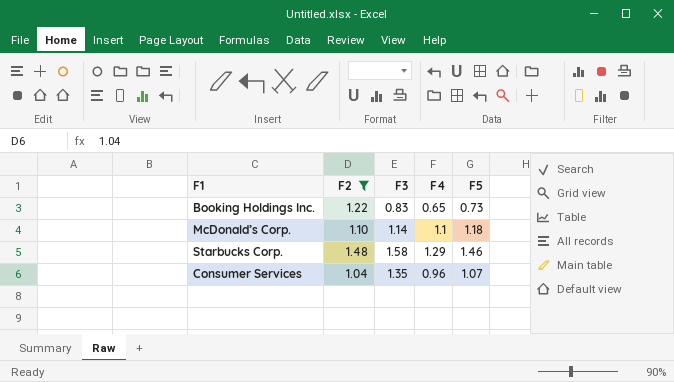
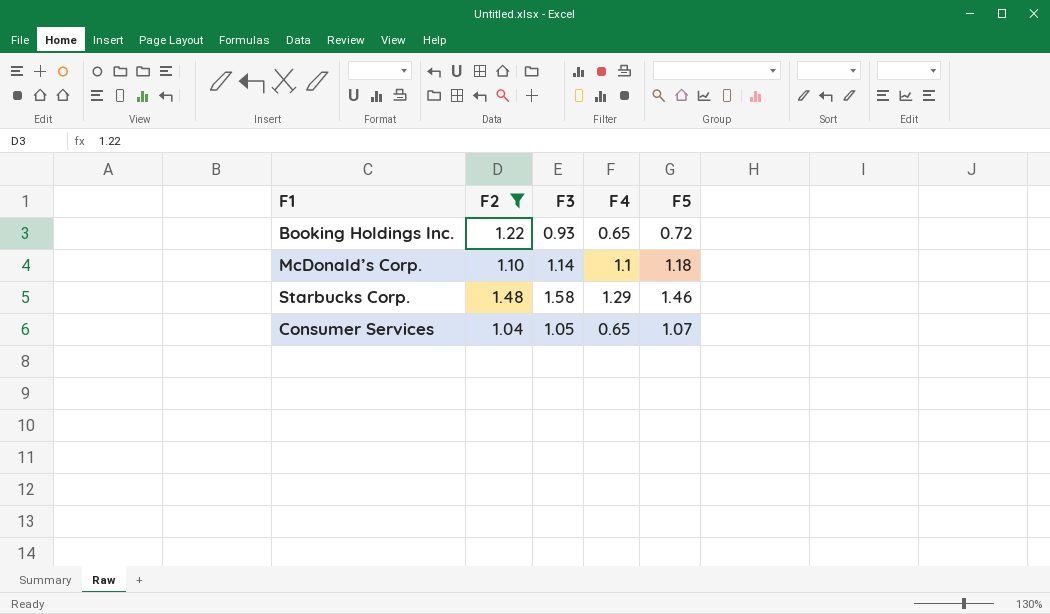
Booking Holdings Inc. | F3: 0.83 -> 0.93
Booking Holdings Inc. | F5: 0.73 -> 0.72
Consumer Services | F3: 1.35 -> 1.05
Consumer Services | F4: 0.96 -> 0.65

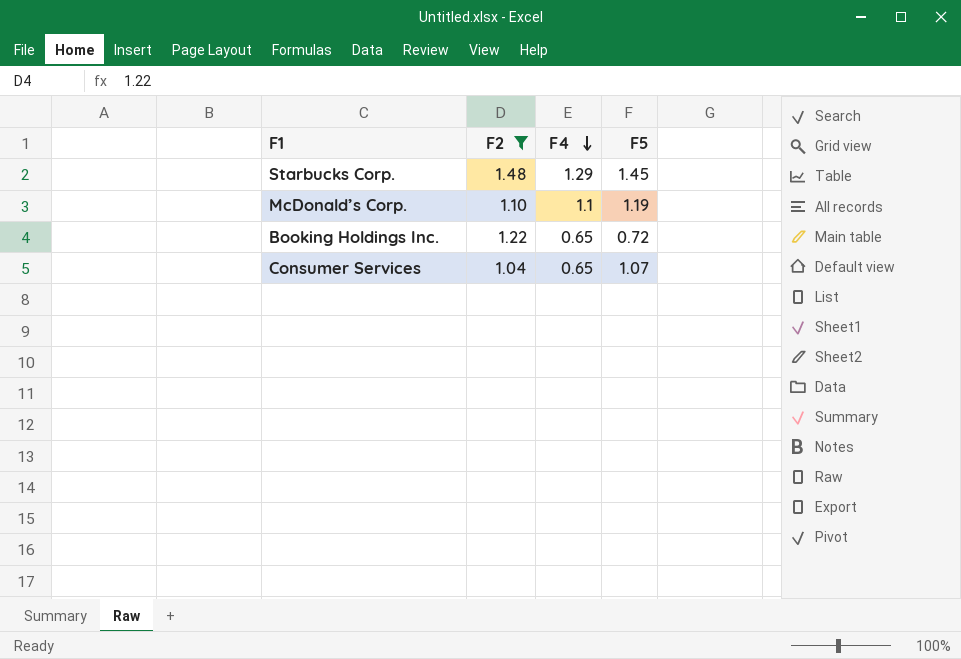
row order: none -> F4 descending
column F3 | position: 3 -> none
Starbucks Corp. | F5: 1.46 -> 1.45
McDonald’s Corp. | F5: 1.18 -> 1.19

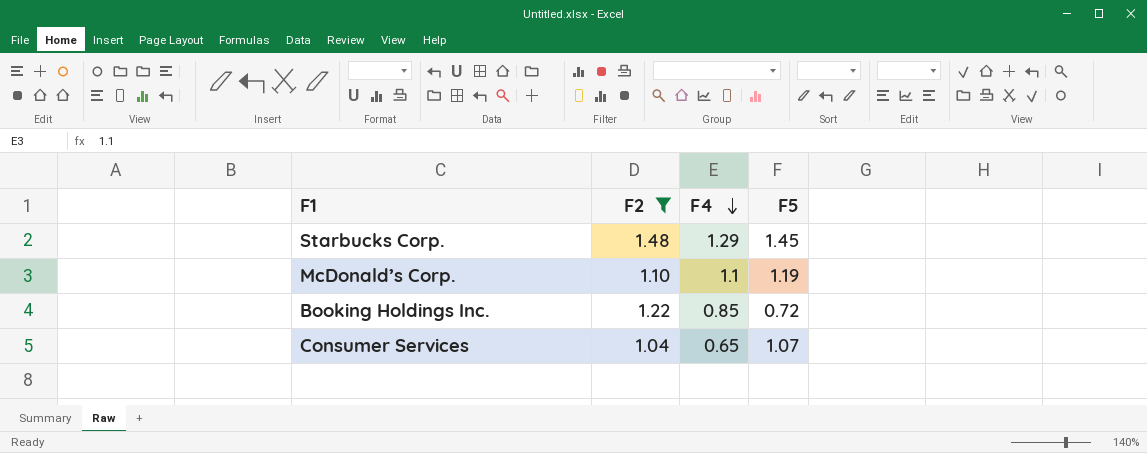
Booking Holdings Inc. | F4: 0.65 -> 0.85

